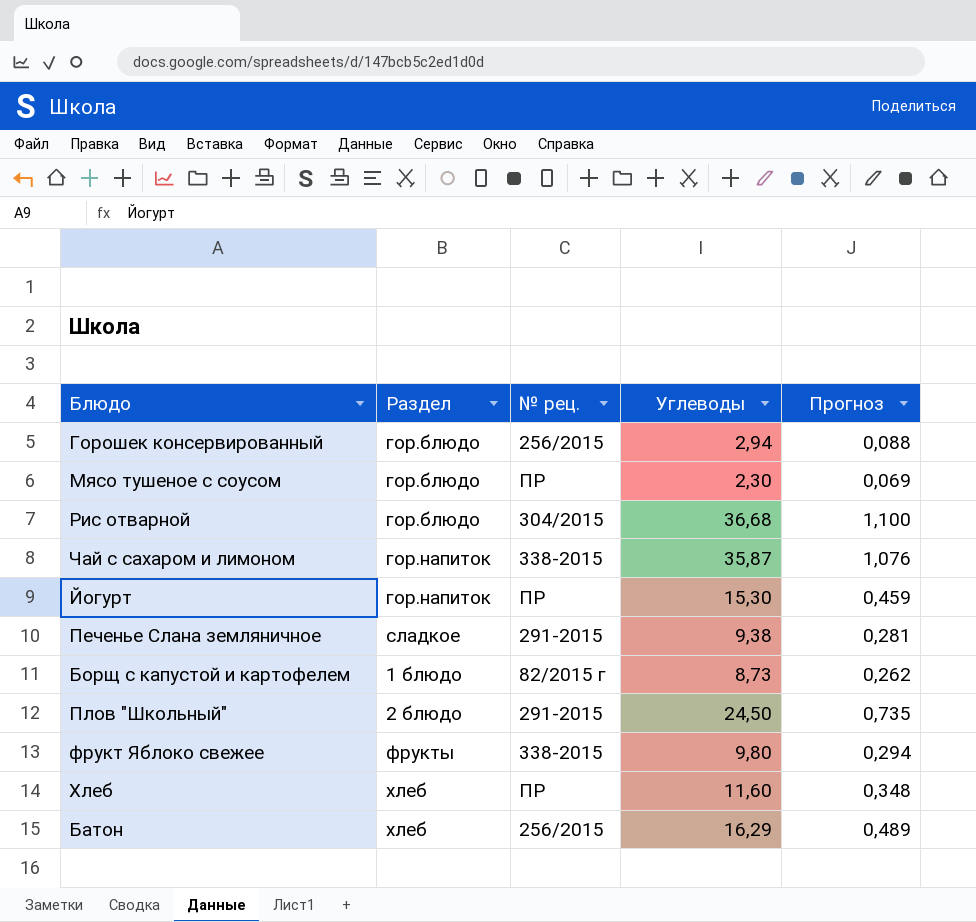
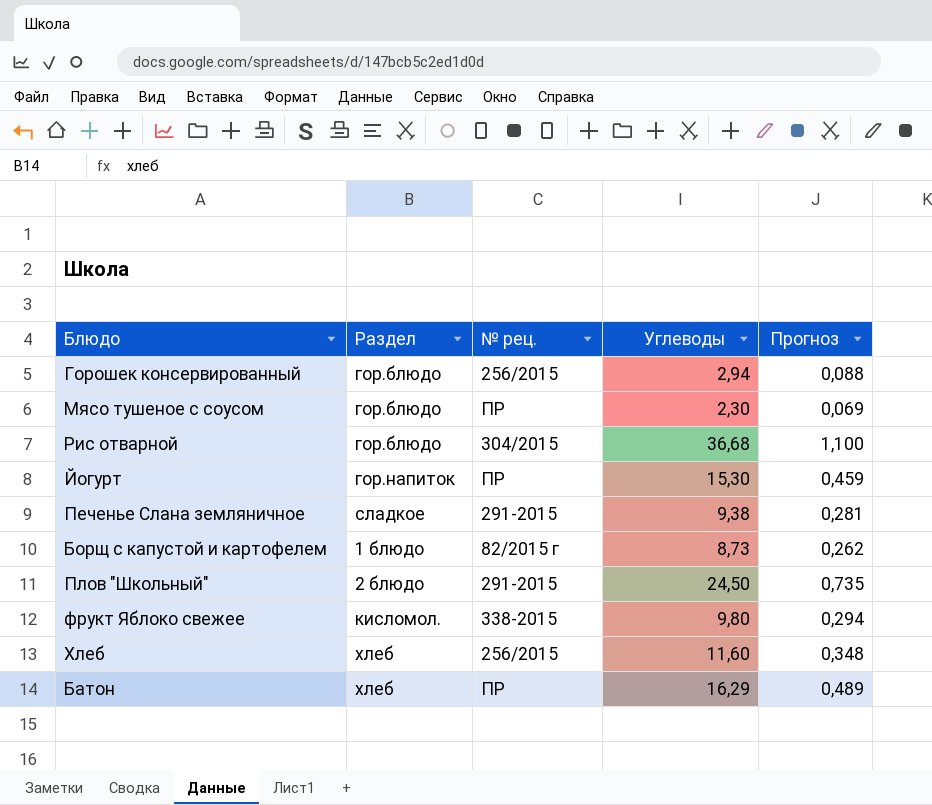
row Чай с сахаром и лимоном: гор.напиток | 338-2015 | 35,87 | 1,076 -> none
фрукт Яблоко свежее | Раздел: фрукты -> кисломол.
Хлеб | № рец.: ПР -> 256/2015
Батон | № рец.: 256/2015 -> ПР

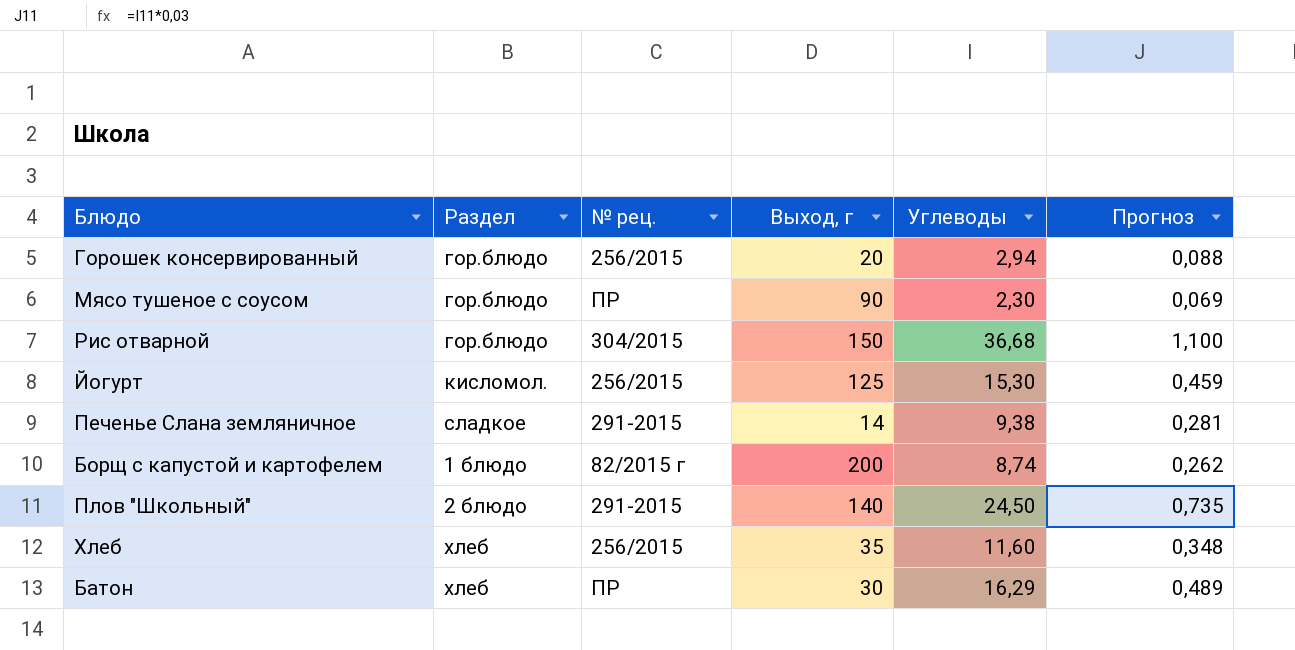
column Выход, г | position: none -> 4
row фрукт Яблоко свежее: кисломол. | 338-2015 | 9,80 | 0,294 -> none
Йогурт | Раздел: гор.напиток -> кисломол.
Йогурт | № рец.: ПР -> 256/2015
Борщ с капустой и картофелем | Углеводы: 8,73 -> 8,74

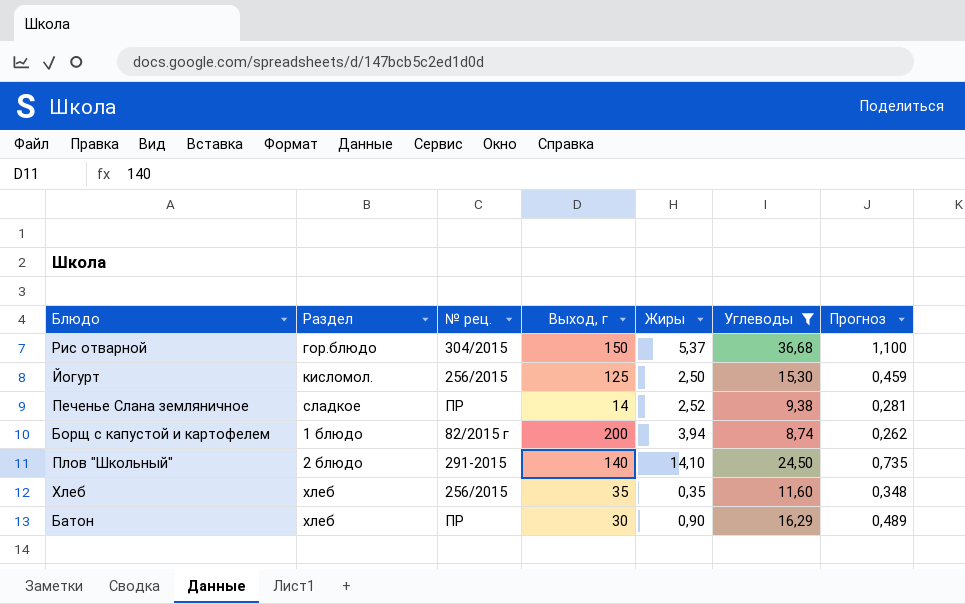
filter: none -> Углеводы >= 8,74
column Жиры | position: none -> 5
Печенье Слана земляничное | № рец.: 291-2015 -> ПР

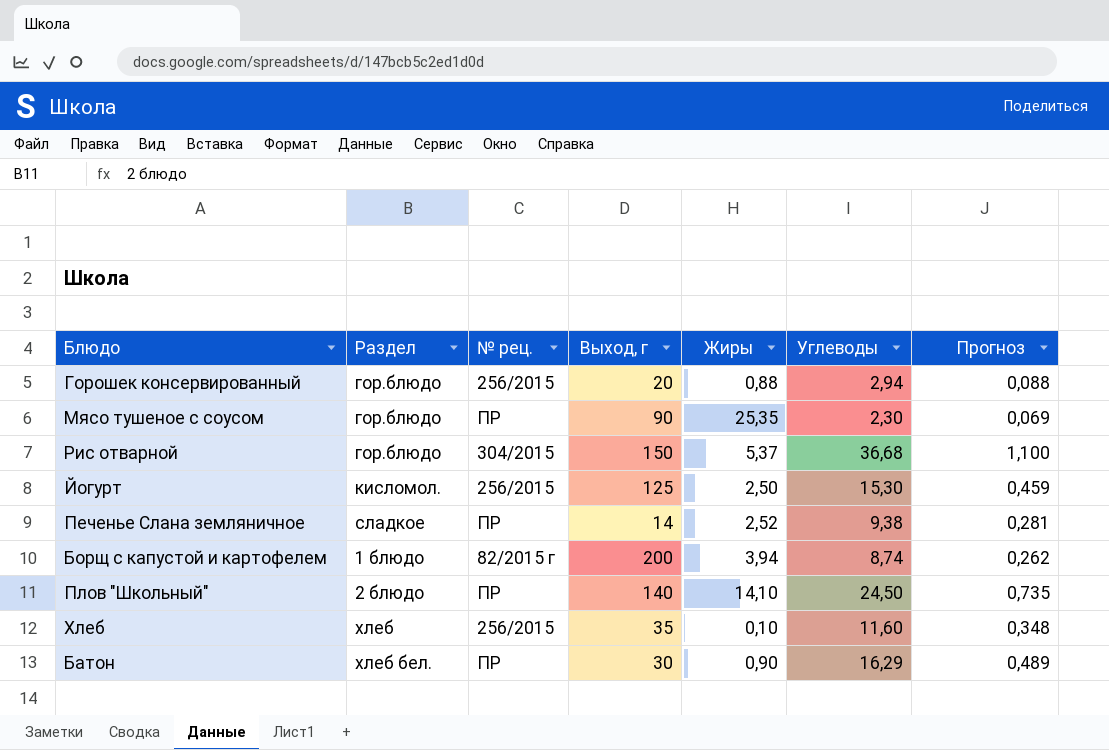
filter: Углеводы >= 8,74 -> none
Плов "Школьный" | № рец.: 291-2015 -> ПР
Хлеб | Жиры: 0,35 -> 0,10
Батон | Раздел: хлеб -> хлеб бел.

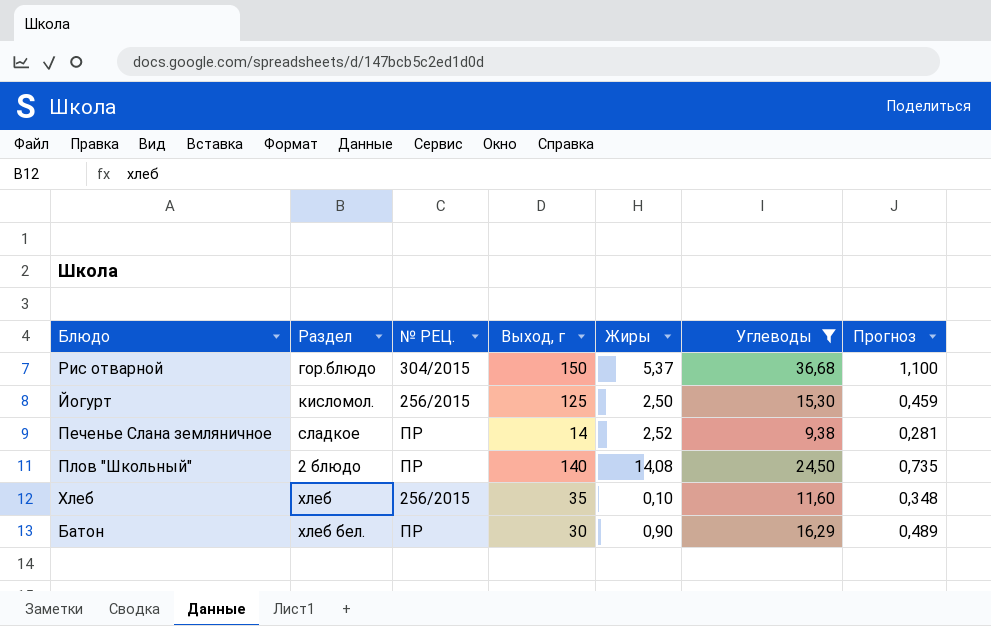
filter: none -> Углеводы >= 9,38
column name: № рец. -> № РЕЦ.
Плов "Школьный" | Жиры: 14,10 -> 14,08

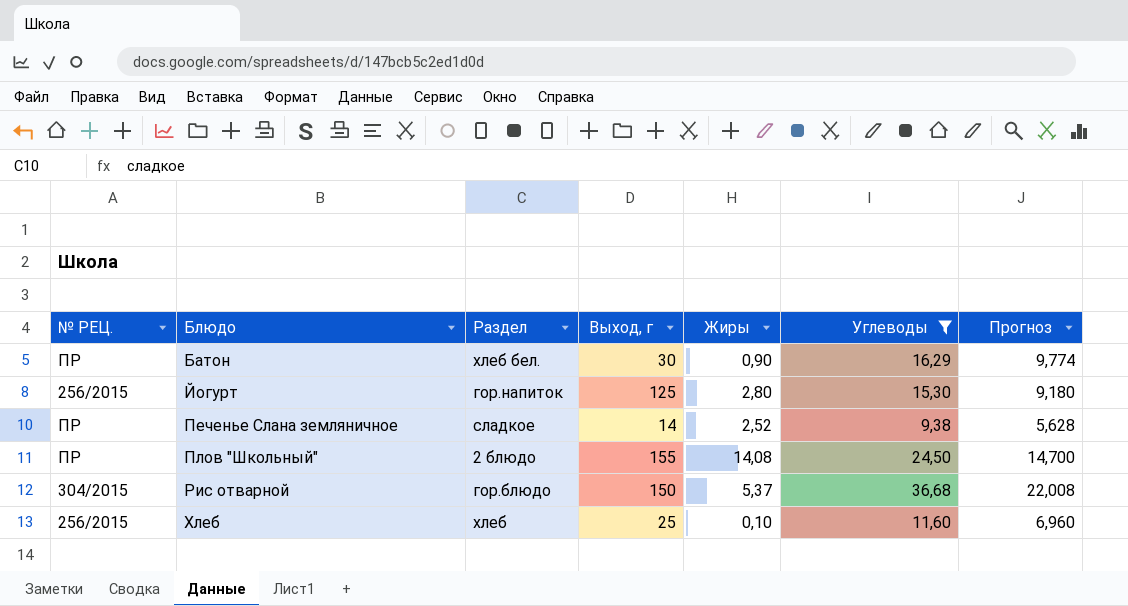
row order: none -> Блюдо ascending
column № РЕЦ. | position: 3 -> 1
column Прогноз | formula: [Углеводы] * 0,03 -> [Углеводы] * 0,6
Йогурт | Раздел: кисломол. -> гор.напиток
Йогурт | Жиры: 2,50 -> 2,80
Плов "Школьный" | Выход, г: 140 -> 155
Хлеб | Выход, г: 35 -> 25

